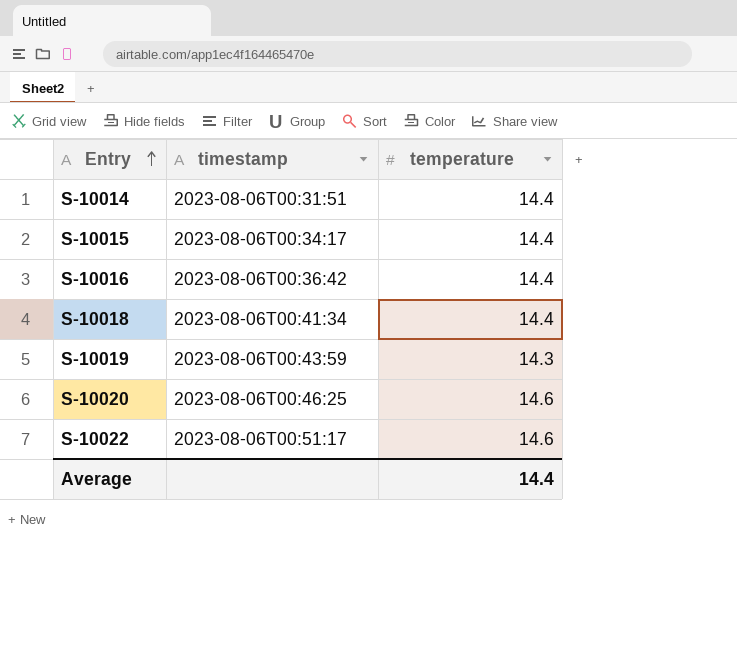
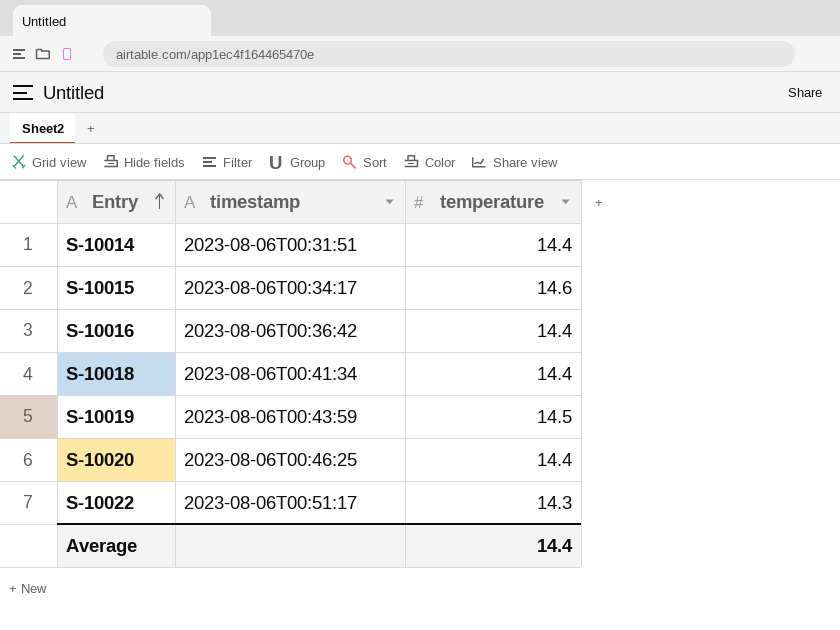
S-10015 | temperature: 14.4 -> 14.6
S-10019 | temperature: 14.3 -> 14.5
S-10020 | temperature: 14.6 -> 14.4
S-10022 | temperature: 14.6 -> 14.3

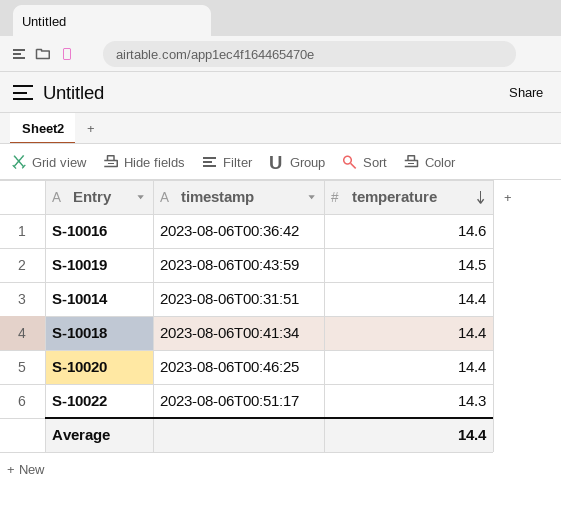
row order: Entry ascending -> temperature descending
row S-10015: 2023-08-06T00:34:17 | 14.6 -> none
S-10016 | temperature: 14.4 -> 14.6

